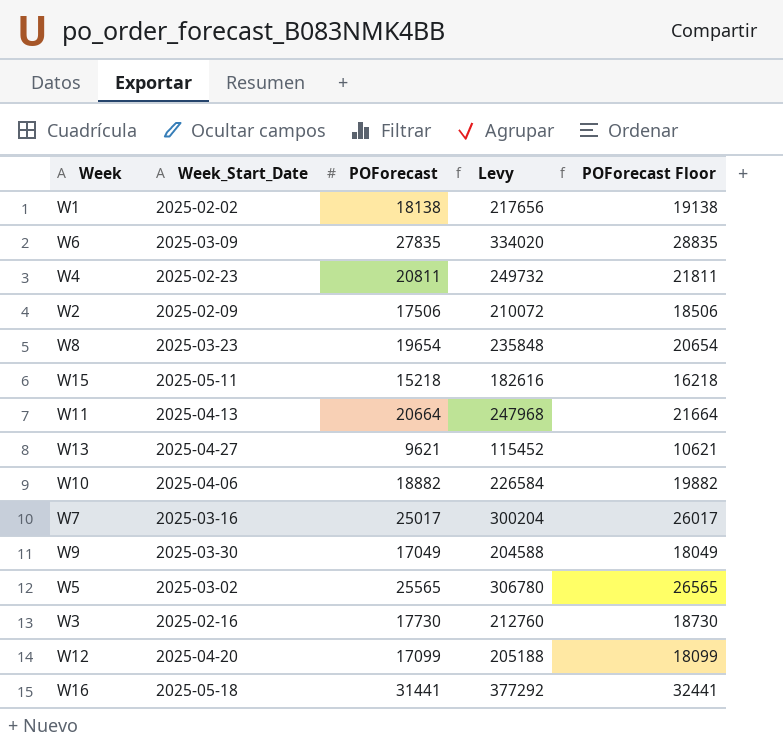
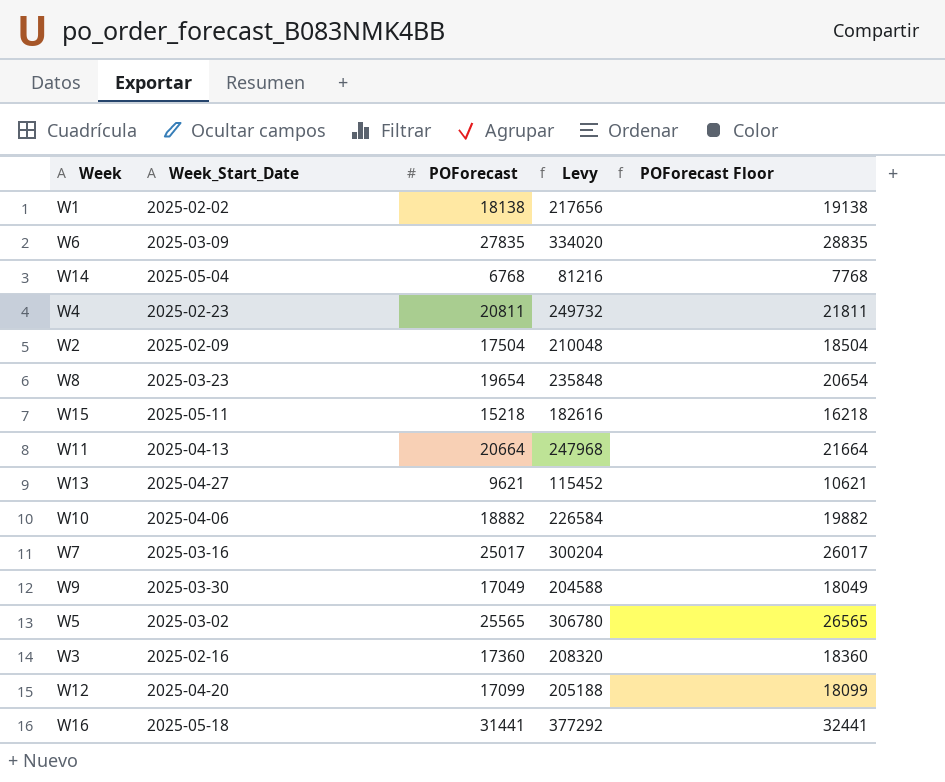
row W14: none -> 2025-05-04 | 6768 | 81216 | 7768
W2 | POForecast: 17506 -> 17504
W2 | Levy: 210072 -> 210048
W2 | POForecast Floor: 18506 -> 18504
W3 | POForecast: 17730 -> 17360
W3 | Levy: 212760 -> 208320
W3 | POForecast Floor: 18730 -> 18360

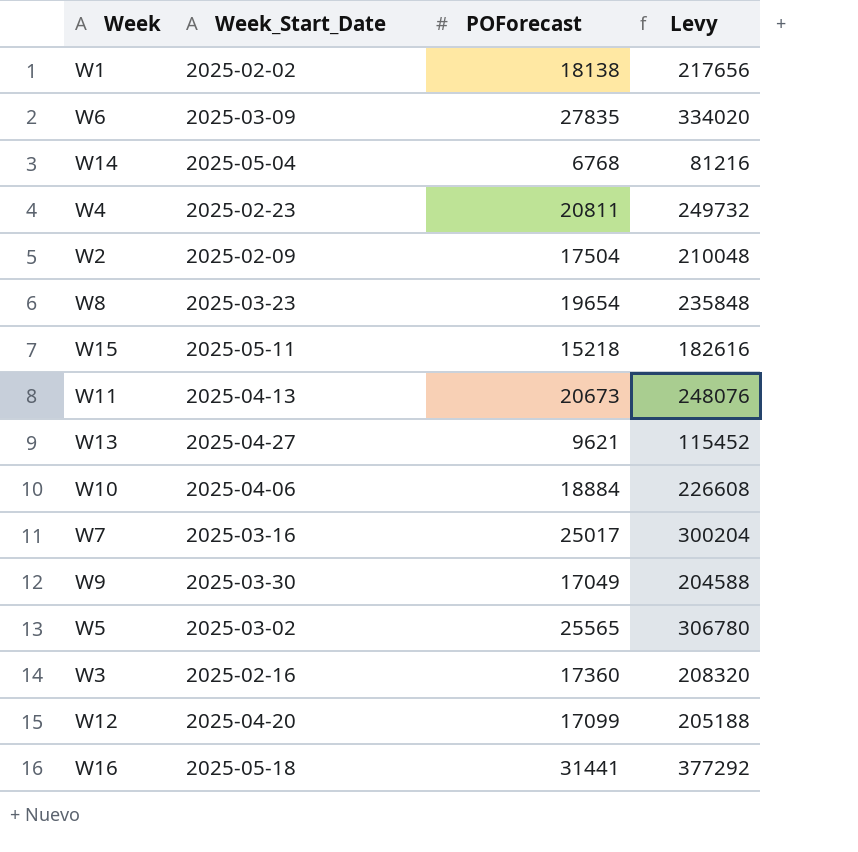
column POForecast Floor | formula: [POForecast] + 1000 -> none
W11 | POForecast: 20664 -> 20673
W11 | Levy: 247968 -> 248076
W10 | POForecast: 18882 -> 18884
W10 | Levy: 226584 -> 226608

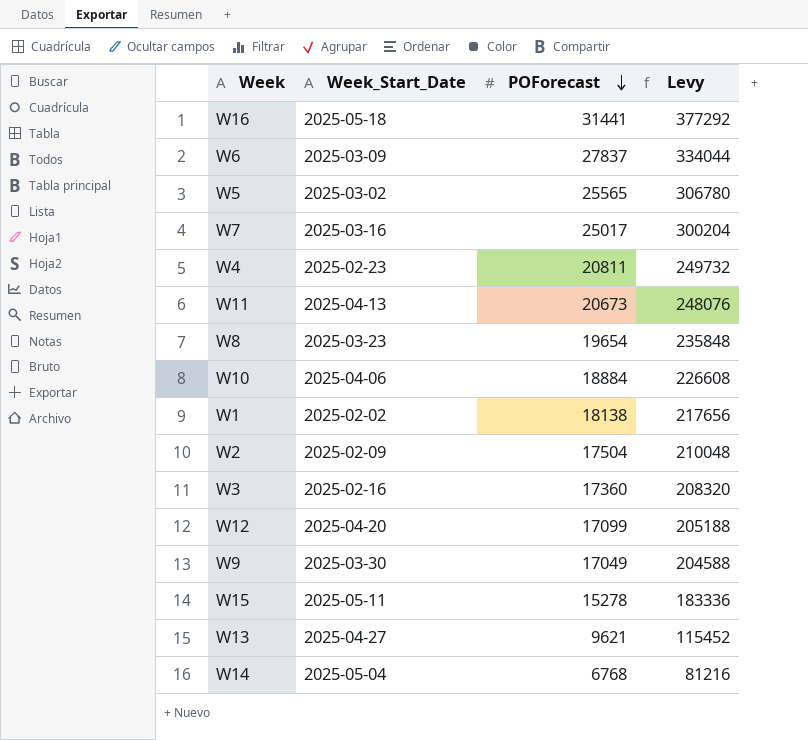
row order: none -> POForecast descending
W6 | POForecast: 27835 -> 27837
W6 | Levy: 334020 -> 334044
W15 | POForecast: 15218 -> 15278
W15 | Levy: 182616 -> 183336

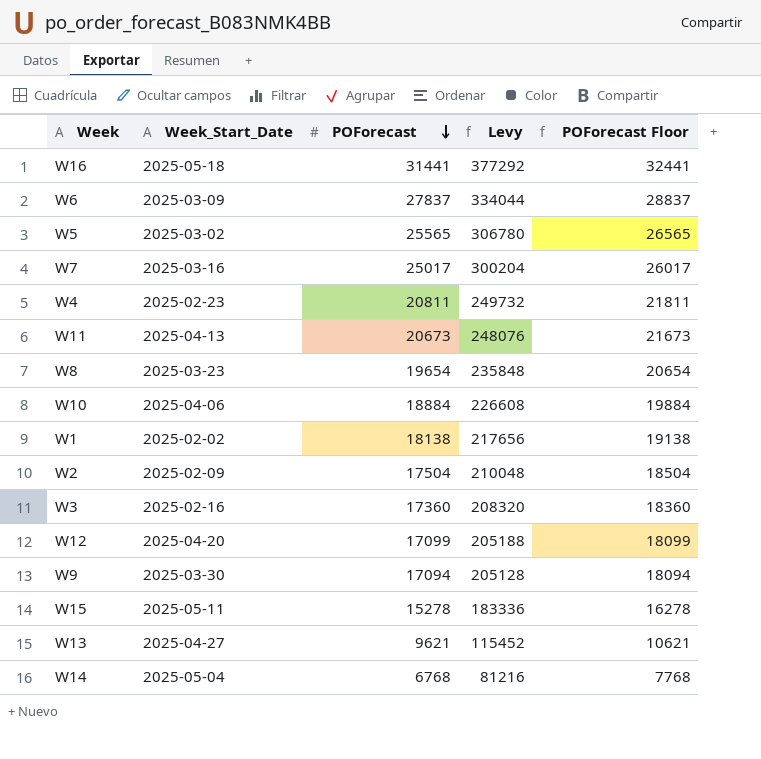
column POForecast Floor | formula: none -> [POForecast] + 1000
W9 | POForecast: 17049 -> 17094
W9 | Levy: 204588 -> 205128

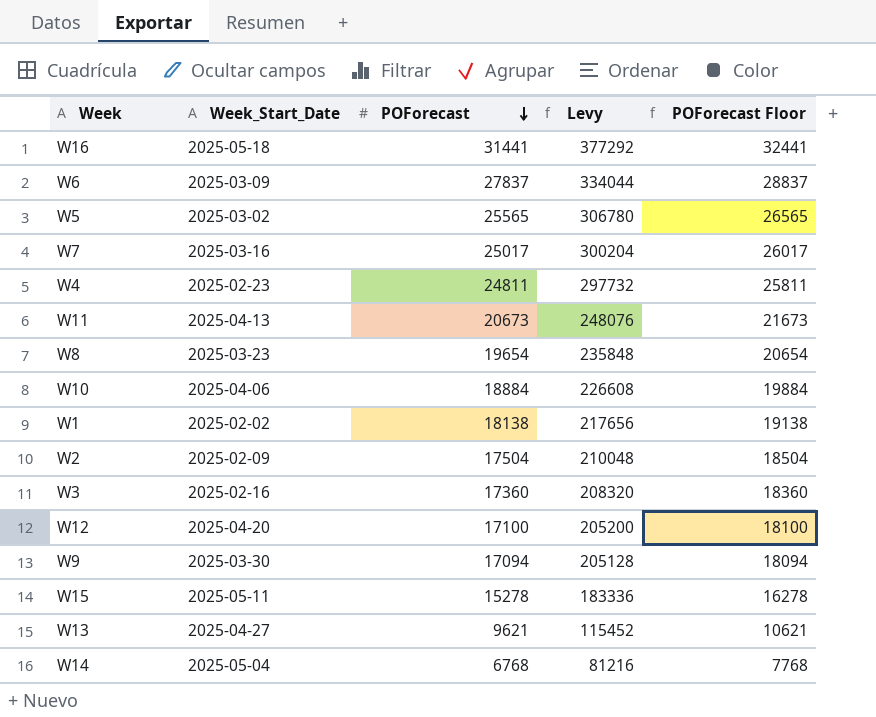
W4 | POForecast: 20811 -> 24811
W4 | Levy: 249732 -> 297732
W4 | POForecast Floor: 21811 -> 25811
W12 | POForecast: 17099 -> 17100
W12 | Levy: 205188 -> 205200
W12 | POForecast Floor: 18099 -> 18100

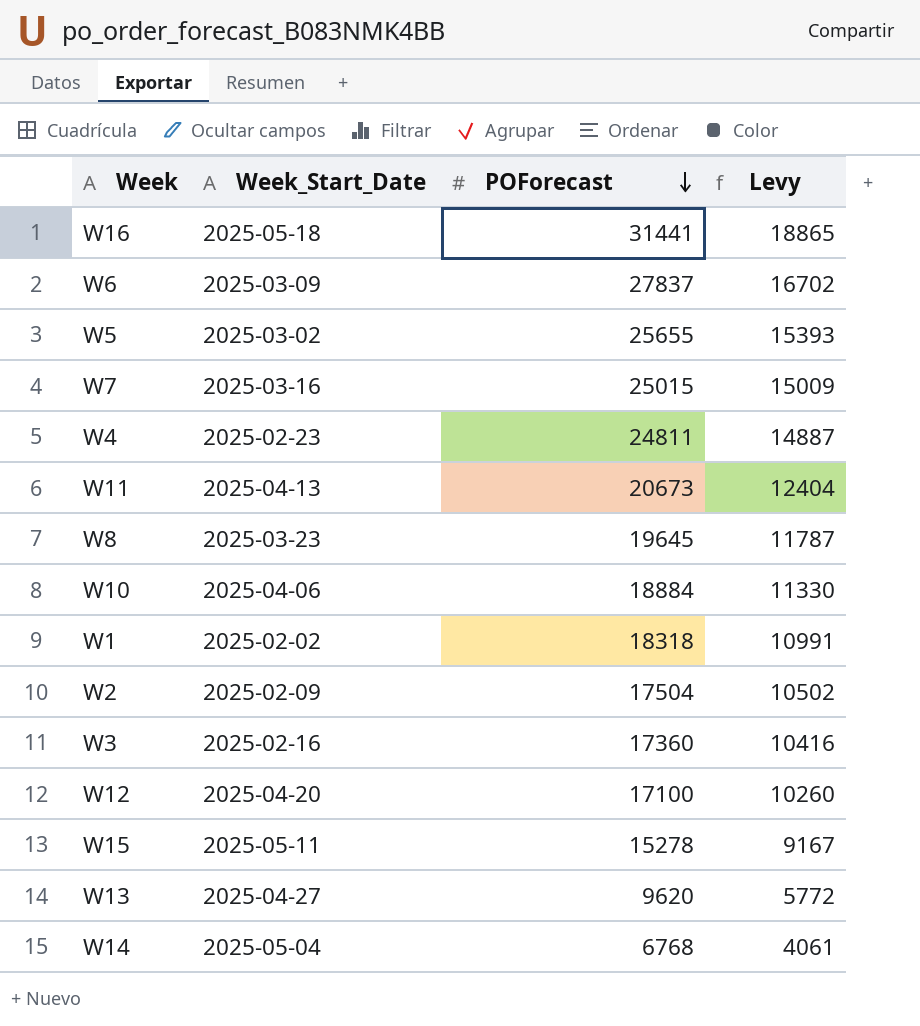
column POForecast Floor | formula: [POForecast] + 1000 -> none
column Levy | formula: [POForecast] * 12 -> [POForecast] * 0.6
row W9: 2025-03-30 | 17094 | 205128 | 18094 -> none
W5 | POForecast: 25565 -> 25655
W7 | POForecast: 25017 -> 25015
W8 | POForecast: 19654 -> 19645
W1 | POForecast: 18138 -> 18318
W13 | POForecast: 9621 -> 9620

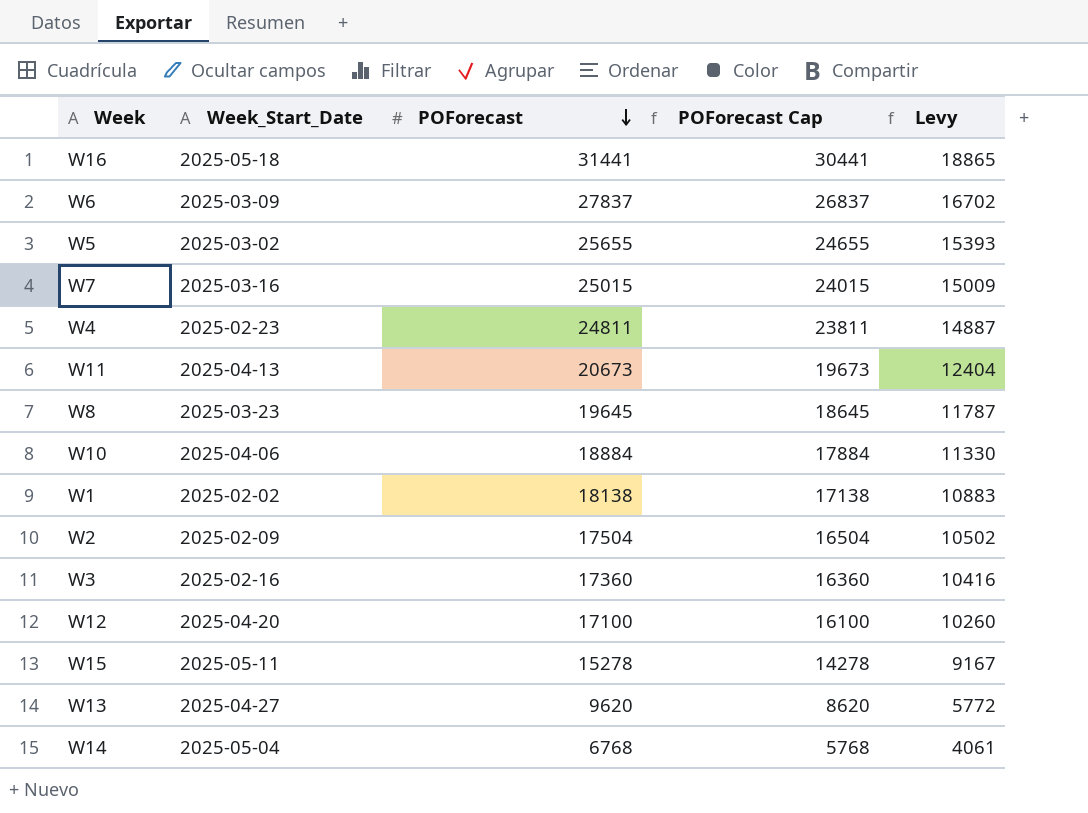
column POForecast Cap | formula: none -> [POForecast] - 1000
W1 | POForecast: 18318 -> 18138
W1 | Levy: 10991 -> 10883

